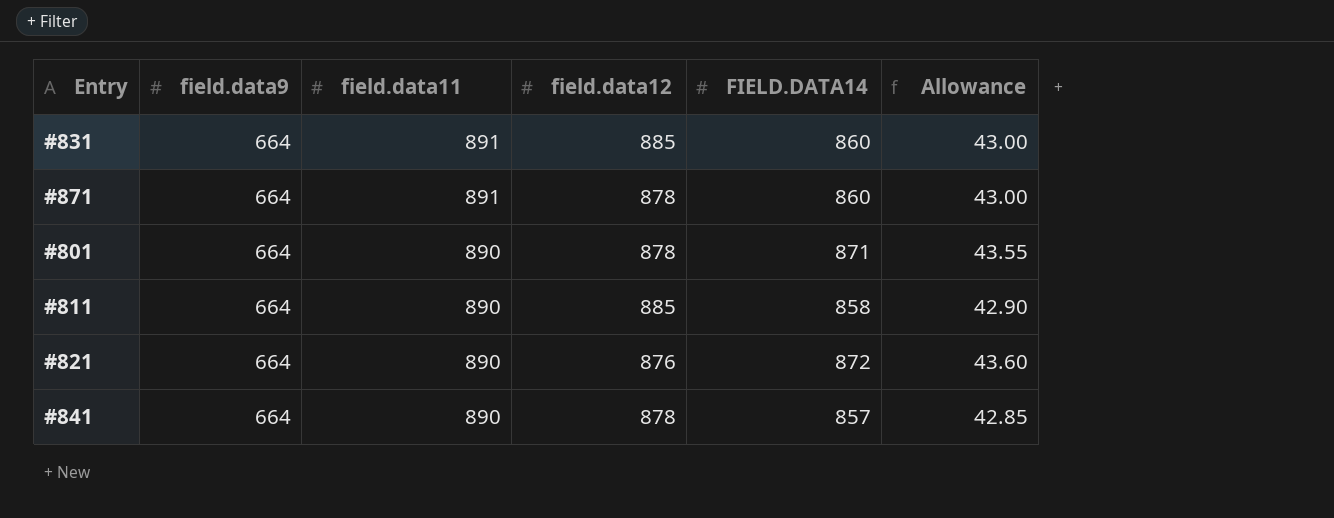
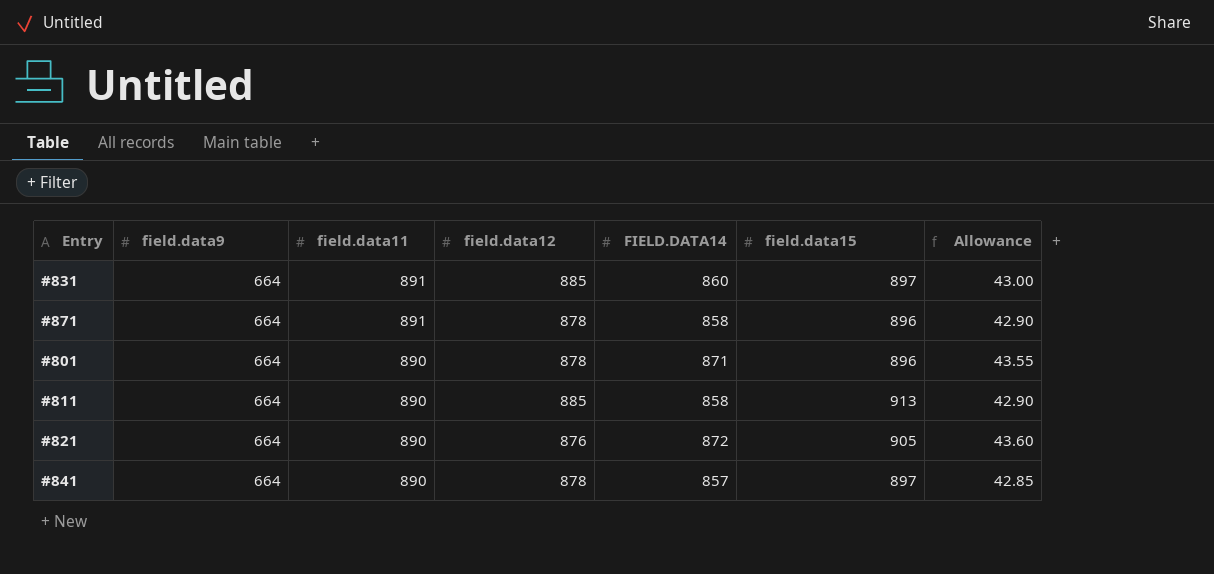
column field.data15 | position: none -> 6
#871 | FIELD.DATA14: 860 -> 858
#871 | Allowance: 43.00 -> 42.90

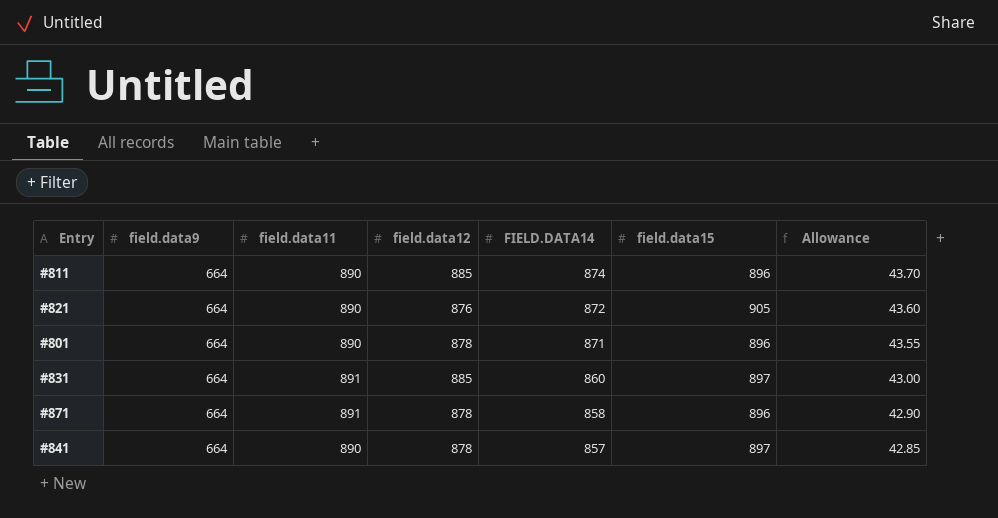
row order: field.data11 descending -> FIELD.DATA14 descending
#811 | FIELD.DATA14: 858 -> 874
#811 | field.data15: 913 -> 896
#811 | Allowance: 42.90 -> 43.70

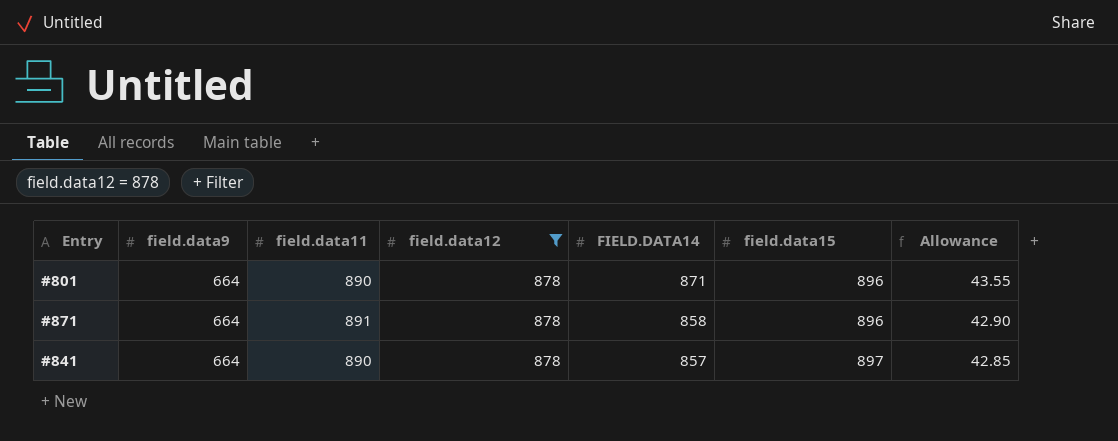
filter: none -> field.data12 = 878

